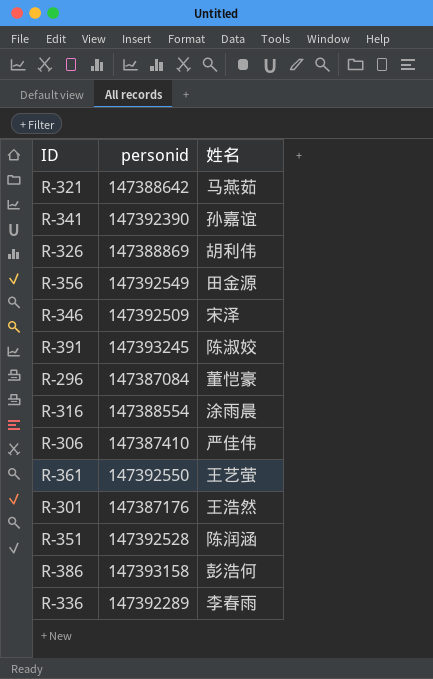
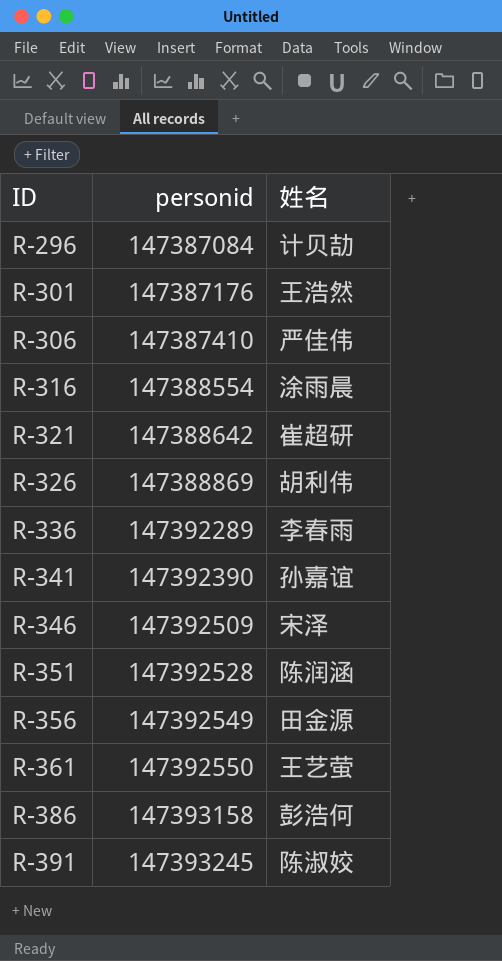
row order: none -> ID ascending
R-296 | 姓名: 董恺豪 -> 计贝劼
R-321 | 姓名: 马燕茹 -> 崔超研

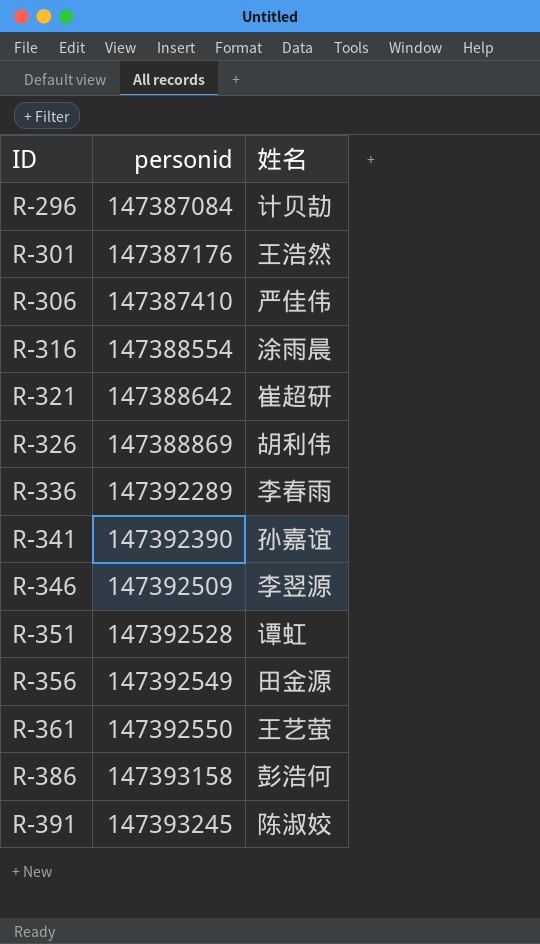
R-346 | 姓名: 宋泽 -> 李翌源
R-351 | 姓名: 陈润涵 -> 谭虹

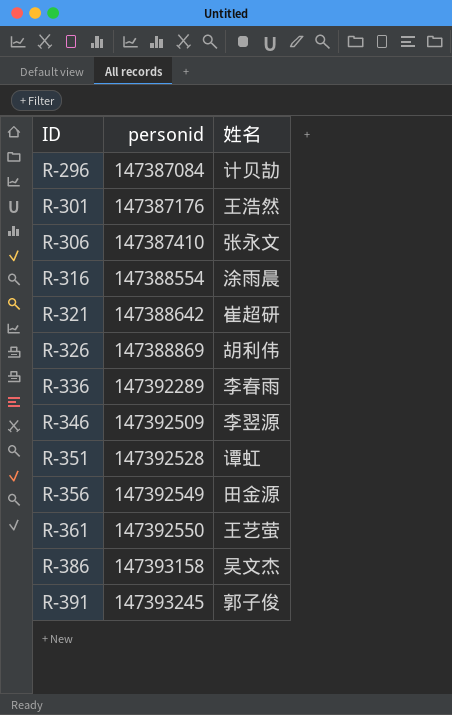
row R-341: 147392390 | 孙嘉谊 -> none
R-306 | 姓名: 严佳伟 -> 张永文
R-386 | 姓名: 彭浩何 -> 吴文杰
R-391 | 姓名: 陈淑姣 -> 郭子俊

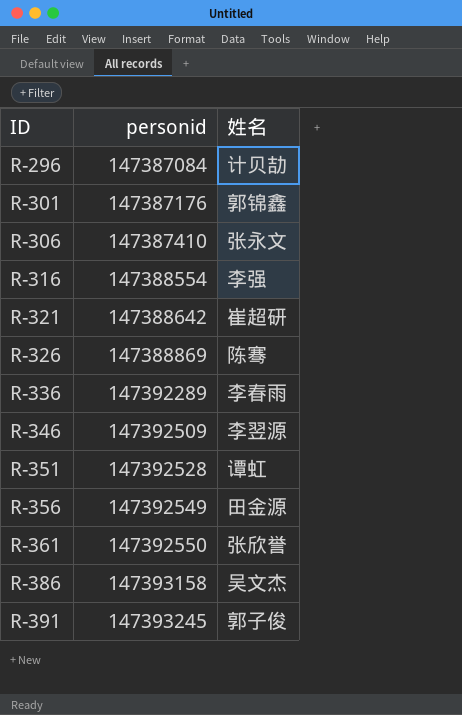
R-301 | 姓名: 王浩然 -> 郭锦鑫
R-316 | 姓名: 涂雨晨 -> 李强
R-326 | 姓名: 胡利伟 -> 陈骞
R-361 | 姓名: 王艺萤 -> 张欣誉

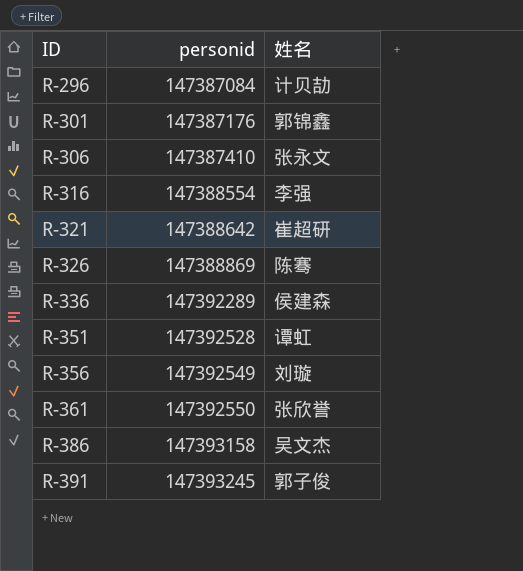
row R-346: 147392509 | 李翌源 -> none
R-336 | 姓名: 李春雨 -> 侯建森
R-356 | 姓名: 田金源 -> 刘璇

